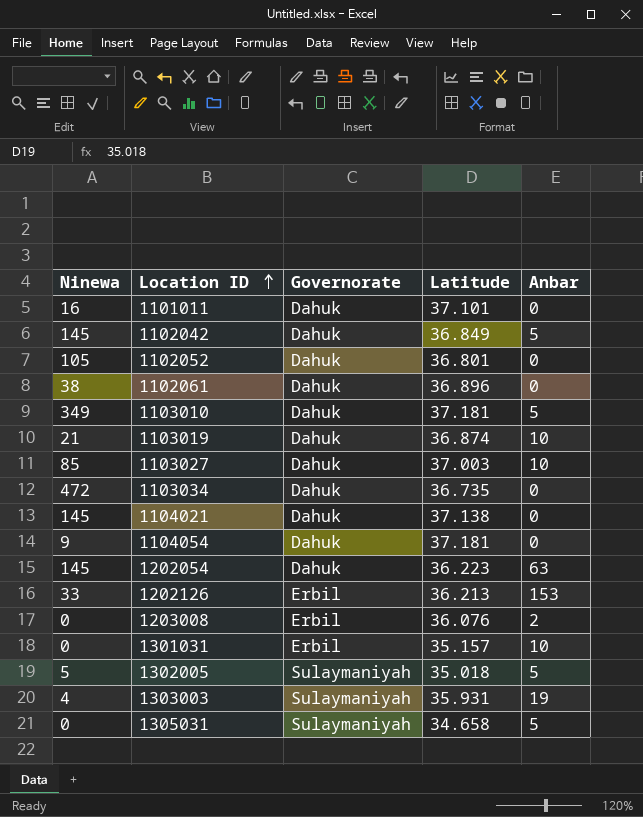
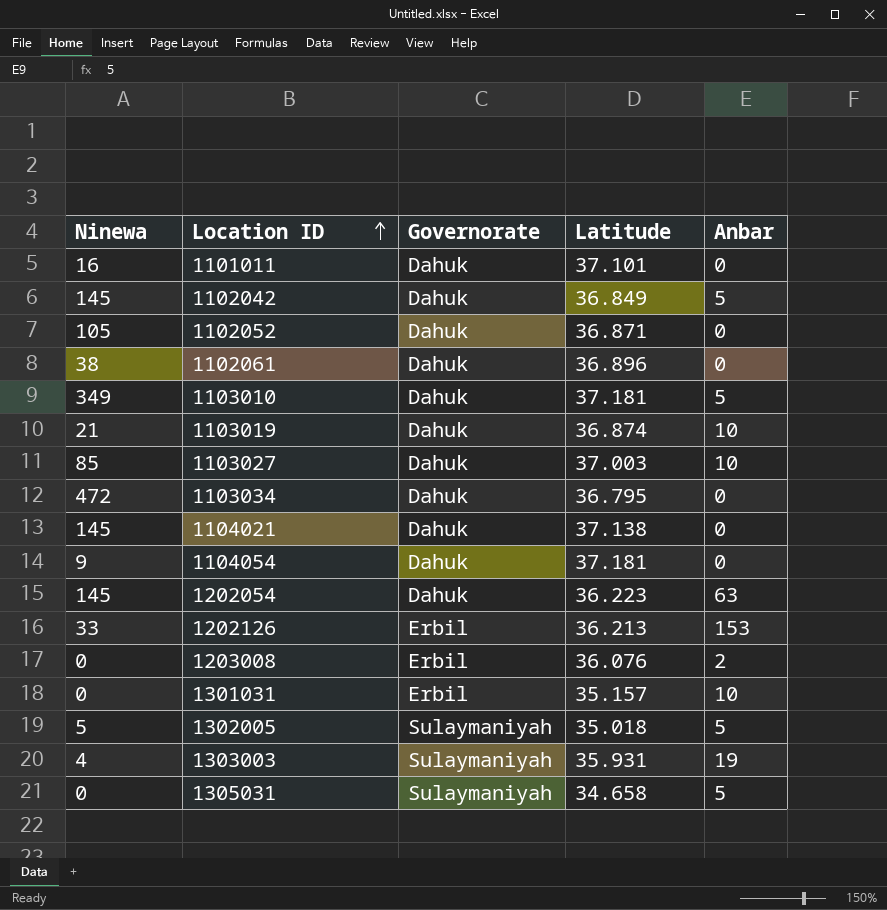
1102052 | Latitude: 36.801 -> 36.871
1103034 | Latitude: 36.735 -> 36.795

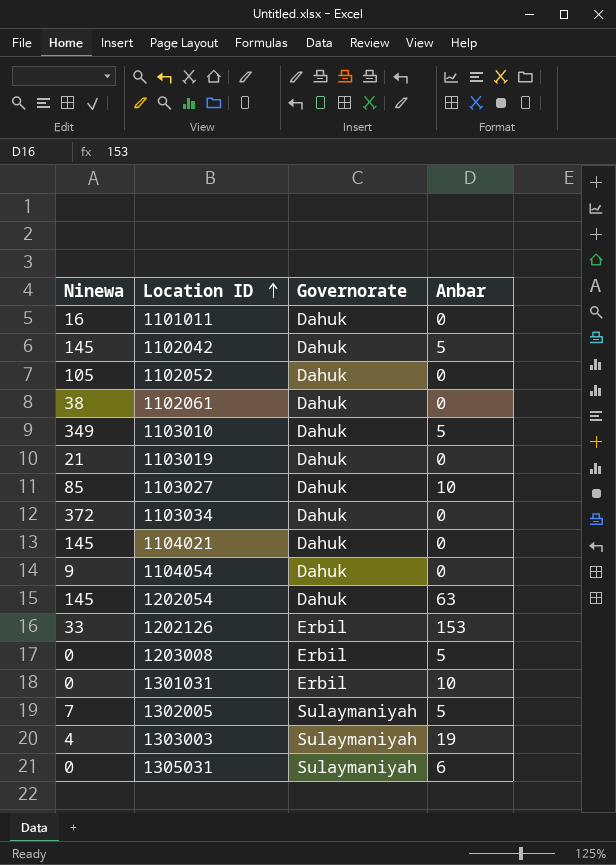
column Latitude | position: 4 -> none
1103019 | Anbar: 10 -> 0
1103034 | Ninewa: 472 -> 372
1203008 | Anbar: 2 -> 5
1302005 | Ninewa: 5 -> 7
1305031 | Anbar: 5 -> 6

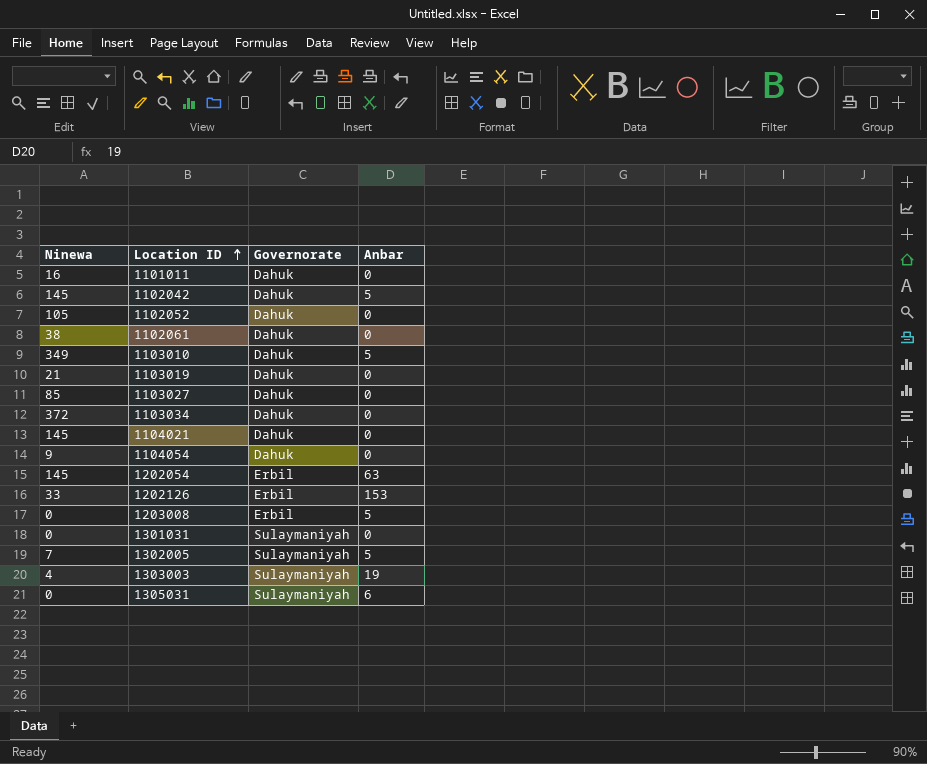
1103027 | Anbar: 10 -> 0
1202054 | Governorate: Dahuk -> Erbil
1301031 | Governorate: Erbil -> Sulaymaniyah
1301031 | Anbar: 10 -> 0

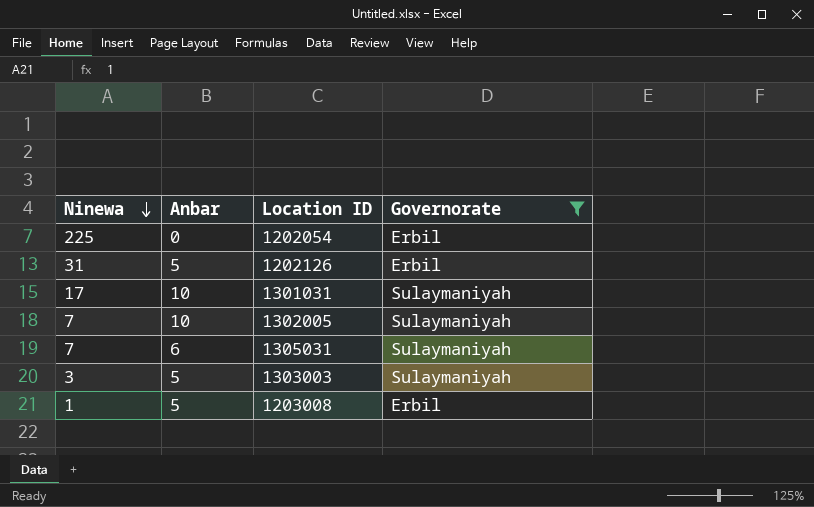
filter: none -> Governorate != Dahuk
row order: Location ID ascending -> Ninewa descending
column Anbar | position: 4 -> 2
1202054 | Ninewa: 145 -> 225
1202054 | Anbar: 63 -> 0
1202126 | Ninewa: 33 -> 31
1202126 | Anbar: 153 -> 5
1301031 | Ninewa: 0 -> 17
1301031 | Anbar: 0 -> 10
1302005 | Anbar: 5 -> 10
1305031 | Ninewa: 0 -> 7
1303003 | Ninewa: 4 -> 3
1303003 | Anbar: 19 -> 5
1203008 | Ninewa: 0 -> 1

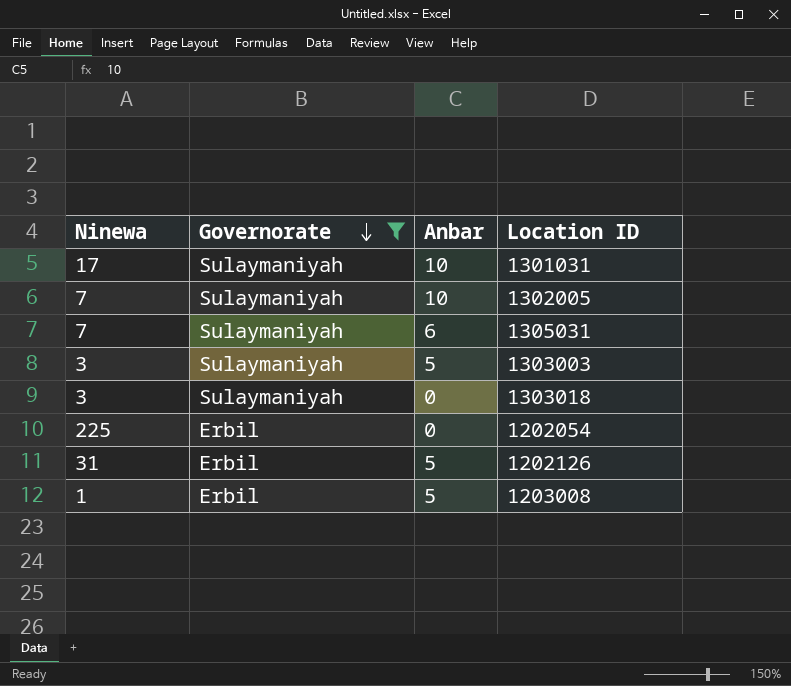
row order: Ninewa descending -> Governorate descending
column Governorate | position: 4 -> 2
row 1303018: none -> 3 | Sulaymaniyah | 0

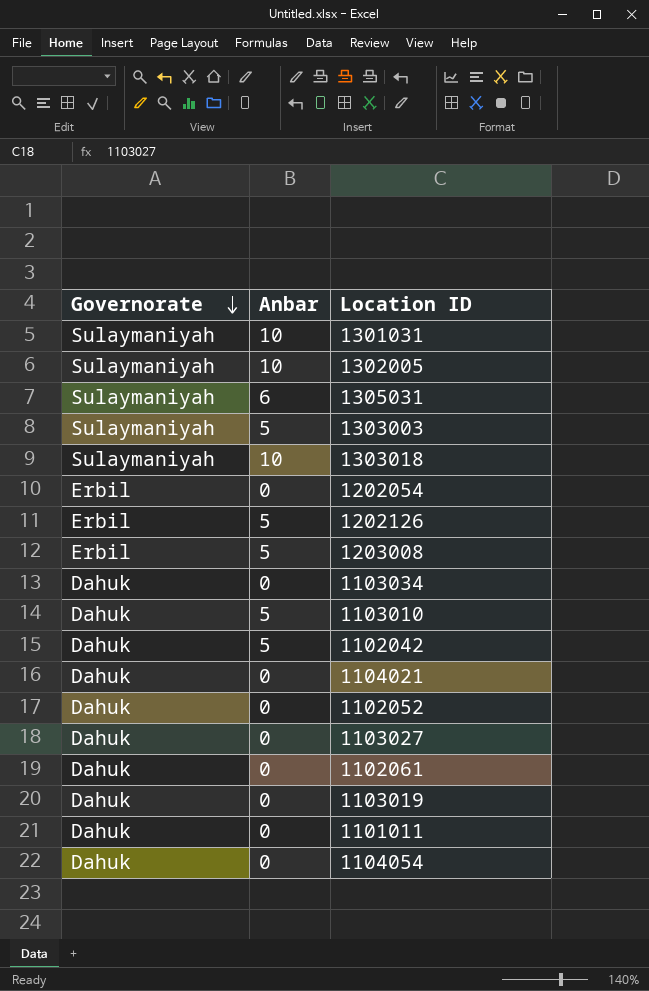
filter: Governorate != Dahuk -> none
column Ninewa | position: 1 -> none
1303018 | Anbar: 0 -> 10

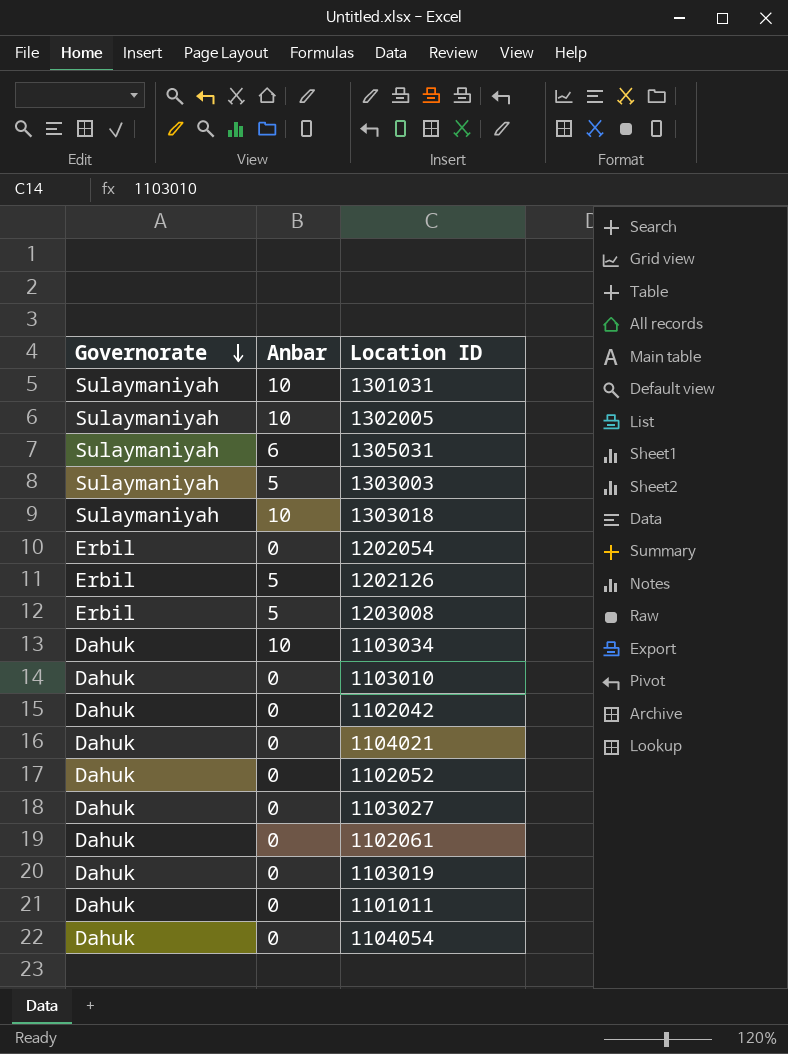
1103034 | Anbar: 0 -> 10
1103010 | Anbar: 5 -> 0
1102042 | Anbar: 5 -> 0

